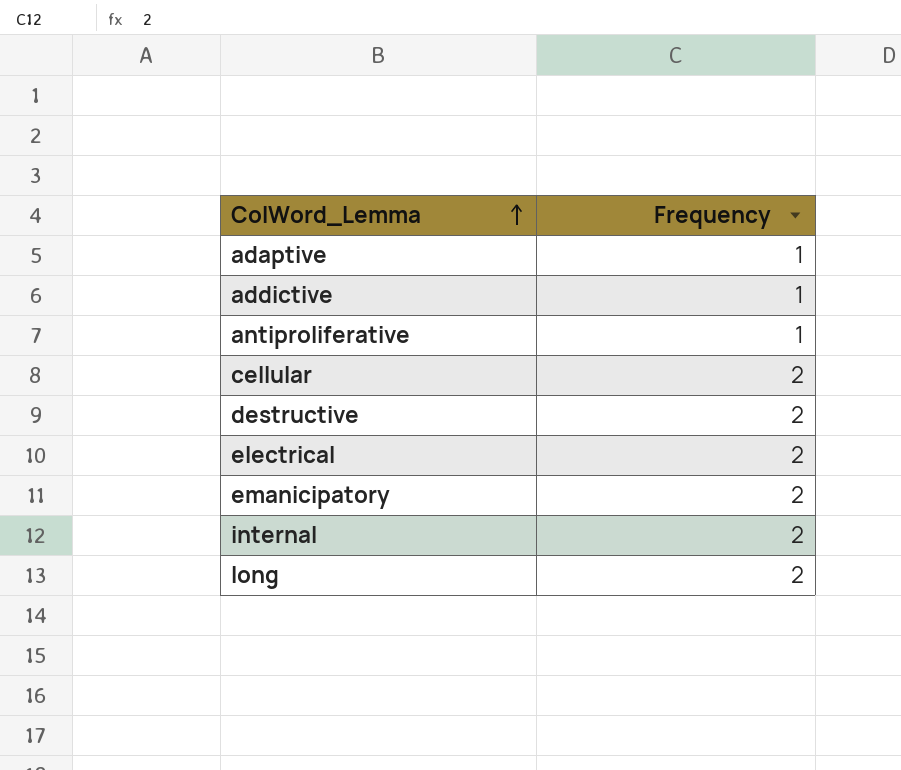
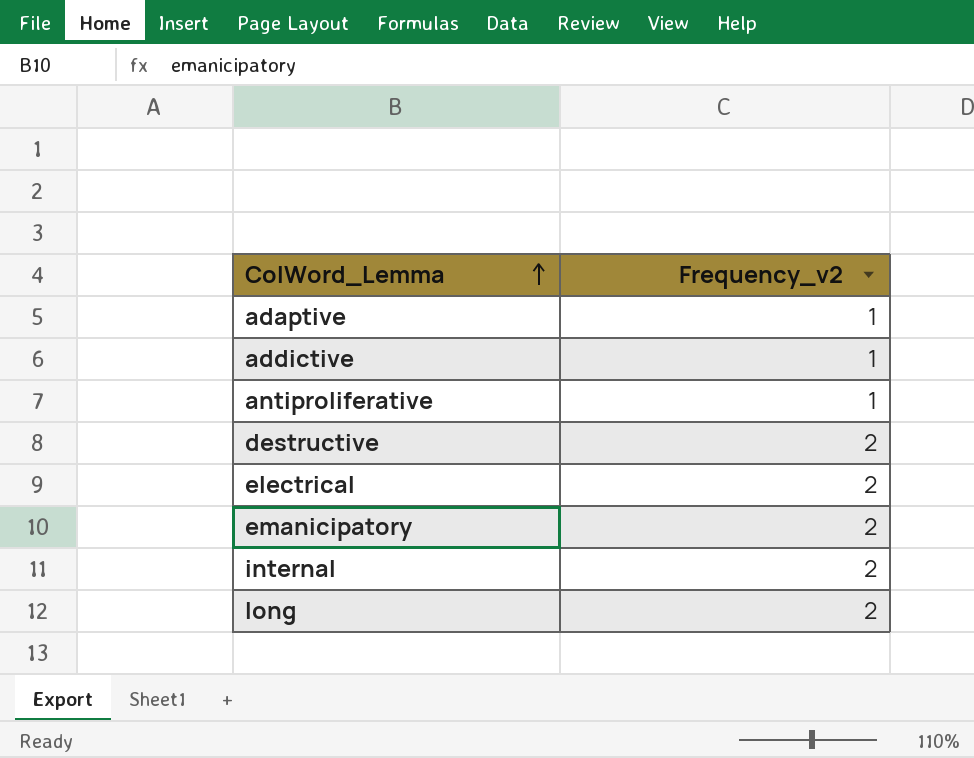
column name: Frequency -> Frequency_v2
row cellular: 2 -> none

